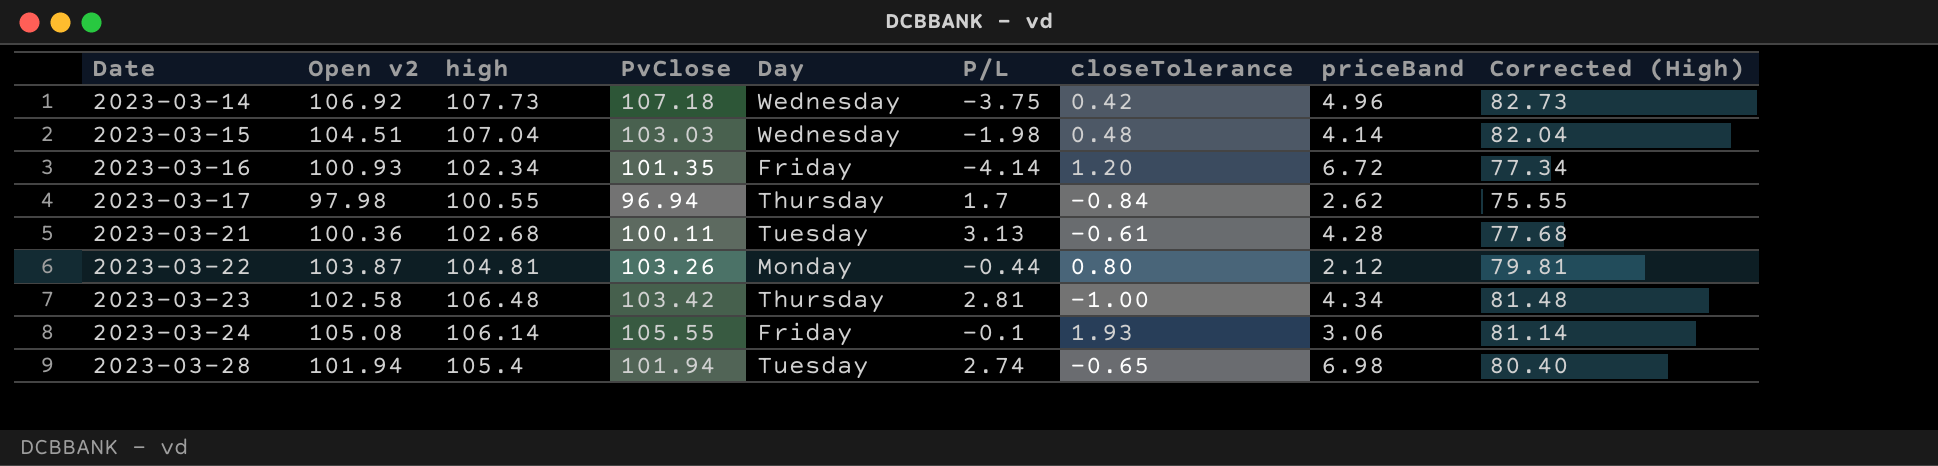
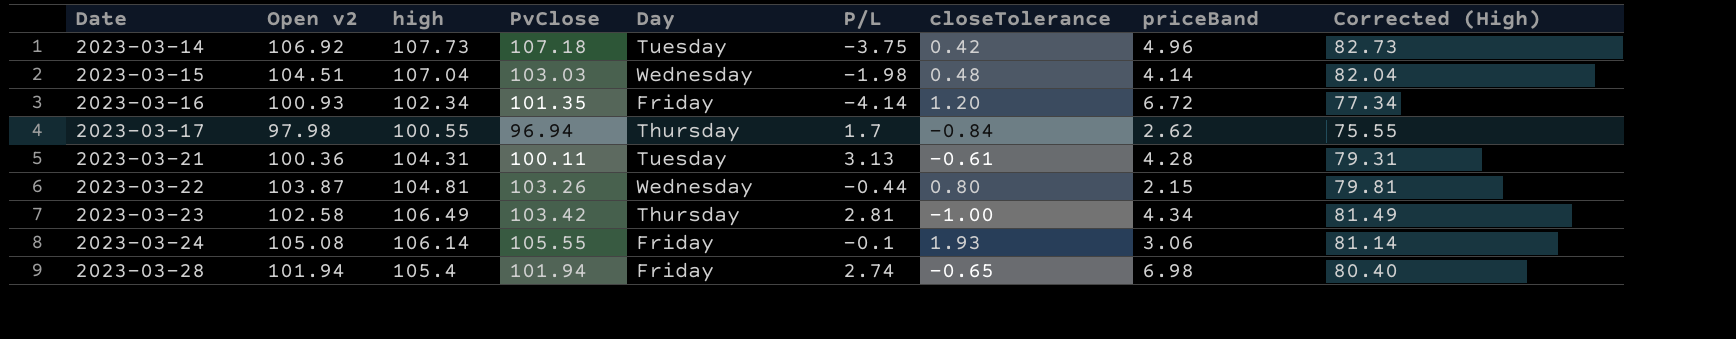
2023-03-14 | Day: Wednesday -> Tuesday
2023-03-21 | high: 102.68 -> 104.31
2023-03-21 | Corrected (High): 77.68 -> 79.31
2023-03-22 | Day: Monday -> Wednesday
2023-03-22 | priceBand: 2.12 -> 2.15
2023-03-23 | high: 106.48 -> 106.49
2023-03-23 | Corrected (High): 81.48 -> 81.49
2023-03-28 | Day: Tuesday -> Friday

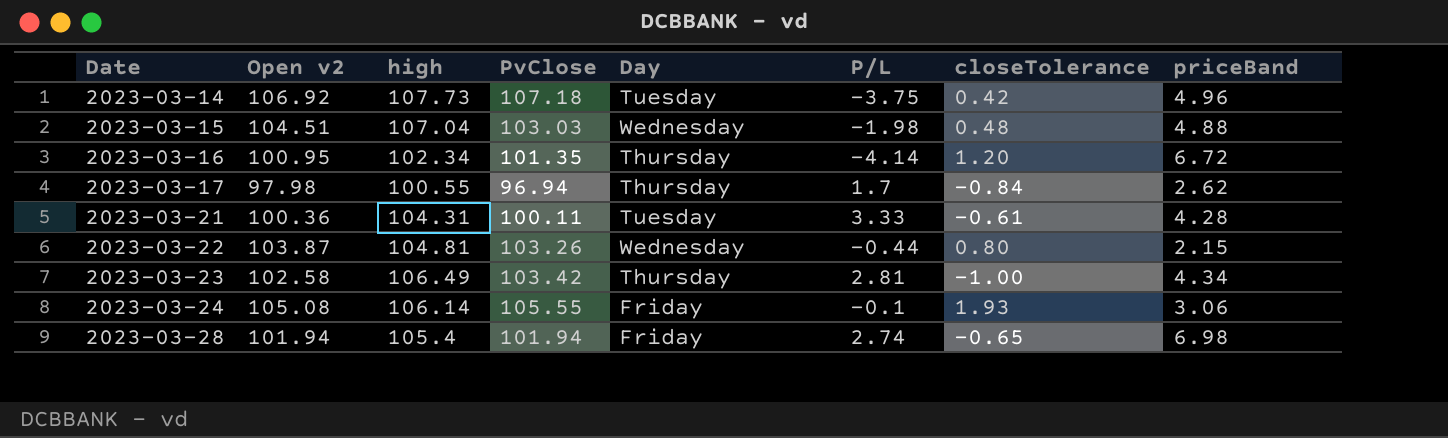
column Corrected (High) | formula: [high] - 25 -> none
2023-03-15 | priceBand: 4.14 -> 4.88
2023-03-16 | Open v2: 100.93 -> 100.95
2023-03-16 | Day: Friday -> Thursday
2023-03-21 | P/L: 3.13 -> 3.33

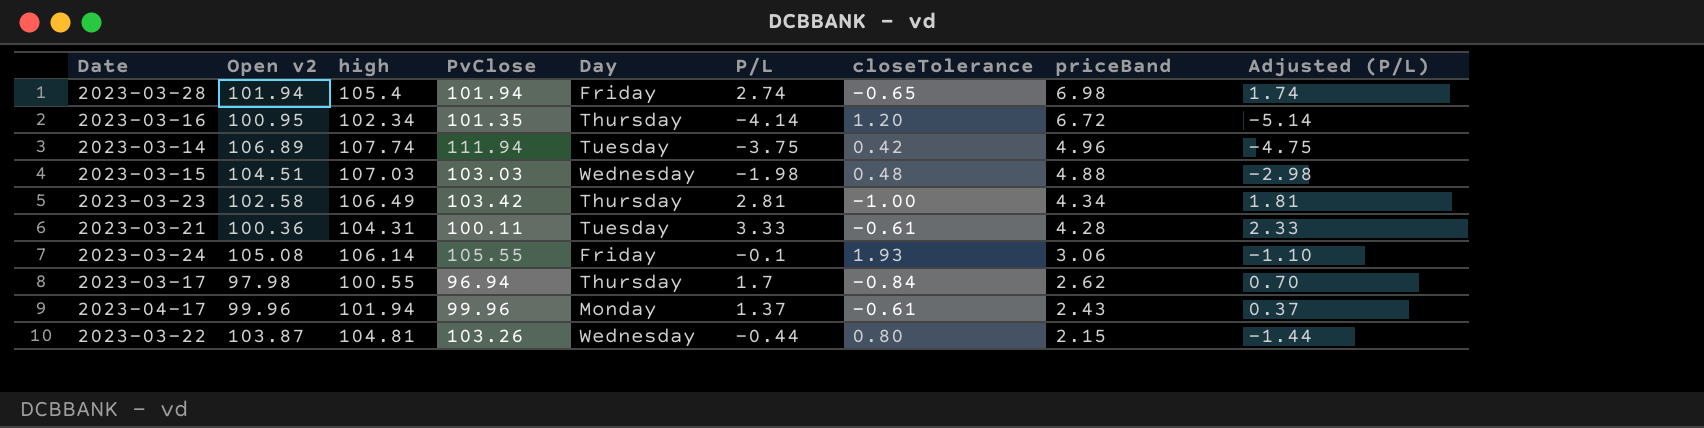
row order: Date ascending -> priceBand descending
column Adjusted (P/L) | formula: none -> [P/L] - 1
2023-03-14 | Open v2: 106.92 -> 106.89
2023-03-14 | high: 107.73 -> 107.74
2023-03-14 | PvClose: 107.18 -> 111.94
2023-03-15 | high: 107.04 -> 107.03
row 2023-04-17: none -> 99.96 | 101.94 | 99.96 | Monday | 1.37 | -0.61 | 2.43 | 0.37

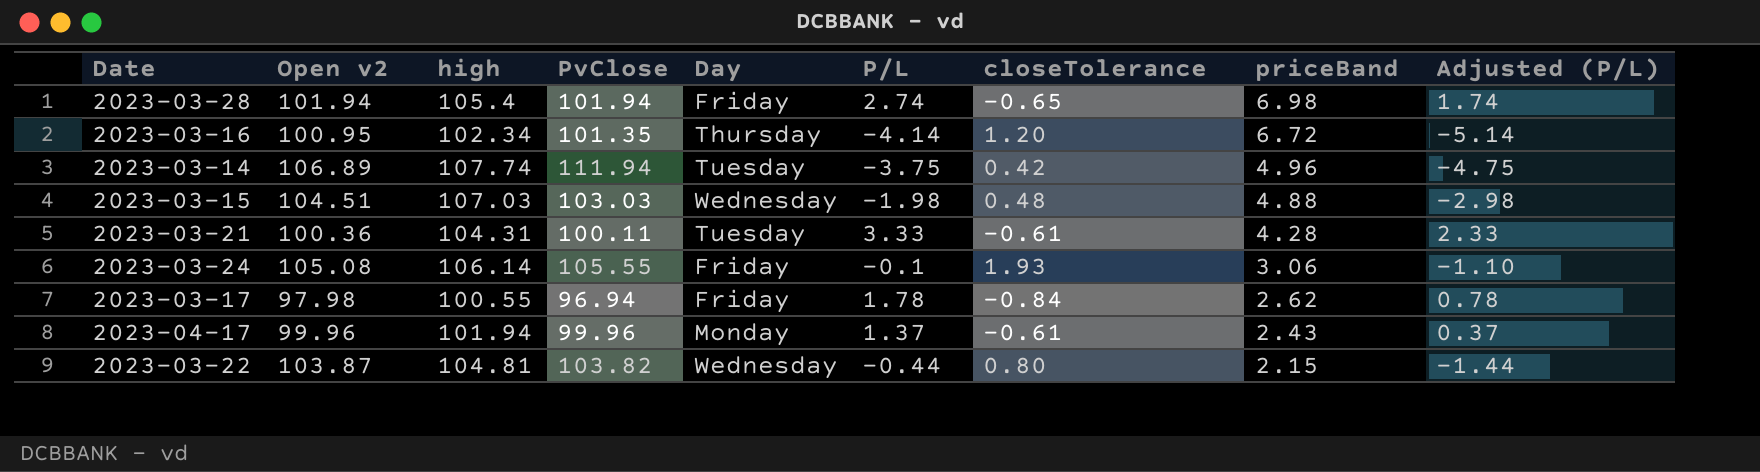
row 2023-03-23: 102.58 | 106.49 | 103.42 | Thursday | 2.81 | -1.00 | 4.34 | 1.81 -> none
2023-03-17 | Day: Thursday -> Friday
2023-03-17 | P/L: 1.7 -> 1.78
2023-03-17 | Adjusted (P/L): 0.70 -> 0.78
2023-03-22 | PvClose: 103.26 -> 103.82

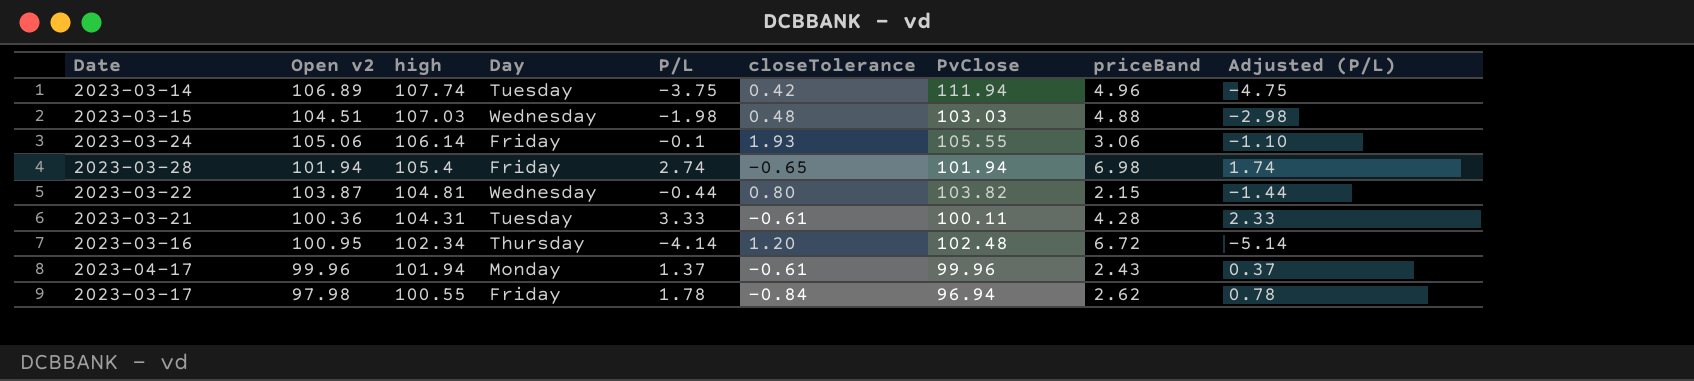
row order: priceBand descending -> high descending
column PvClose | position: 4 -> 7
2023-03-24 | Open v2: 105.08 -> 105.06
2023-03-16 | PvClose: 101.35 -> 102.48

